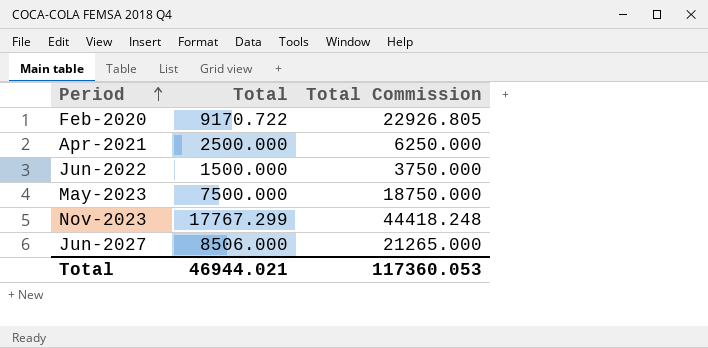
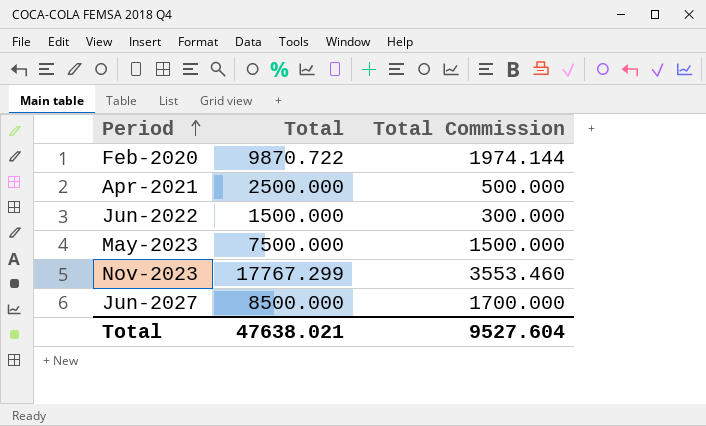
column Total Commission | formula: [Total] * 2.5 -> [Total] * 0.2
Feb-2020 | Total: 9170.722 -> 9870.722
Jun-2027 | Total: 8506.000 -> 8500.000
Total | Total: 46944.021 -> 47638.021
Total | Total Commission: 117360.053 -> 9527.604

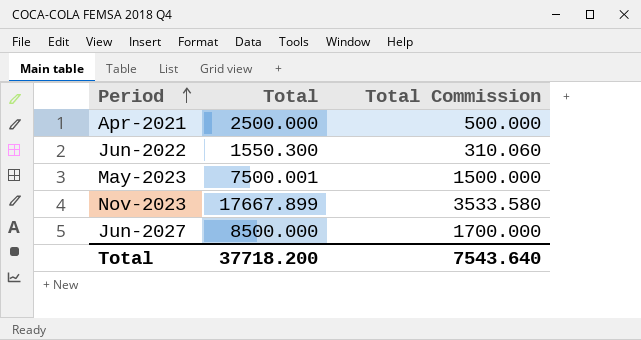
row Feb-2020: 9870.722 | 1974.144 -> none
Jun-2022 | Total: 1500.000 -> 1550.300
Jun-2022 | Total Commission: 300.000 -> 310.060
May-2023 | Total: 7500.000 -> 7500.001
Nov-2023 | Total: 17767.299 -> 17667.899
Nov-2023 | Total Commission: 3553.460 -> 3533.580
Total | Total: 47638.021 -> 37718.200
Total | Total Commission: 9527.604 -> 7543.640

